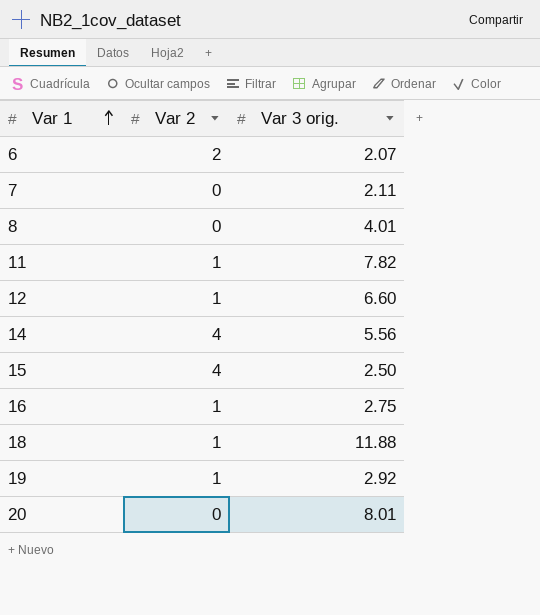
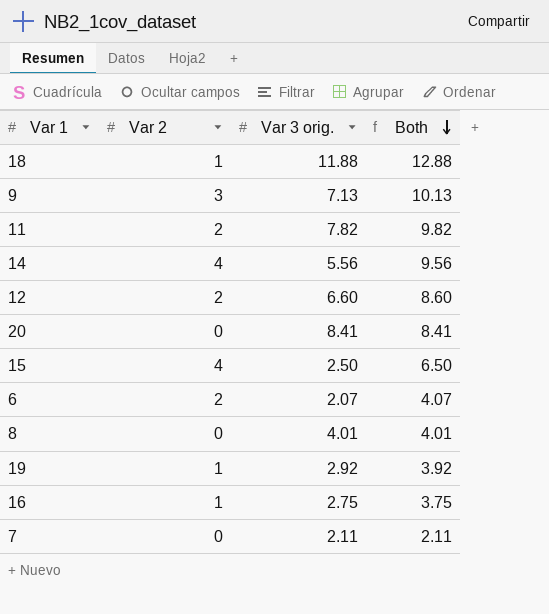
row order: Var 1 ascending -> Both descending
column Both | formula: none -> [Var 2] + [Var 3 orig.]
row 9: none -> 3 | 7.13 | 10.13
11 | Var 2: 1 -> 2
12 | Var 2: 1 -> 2
20 | Var 3 orig.: 8.01 -> 8.41

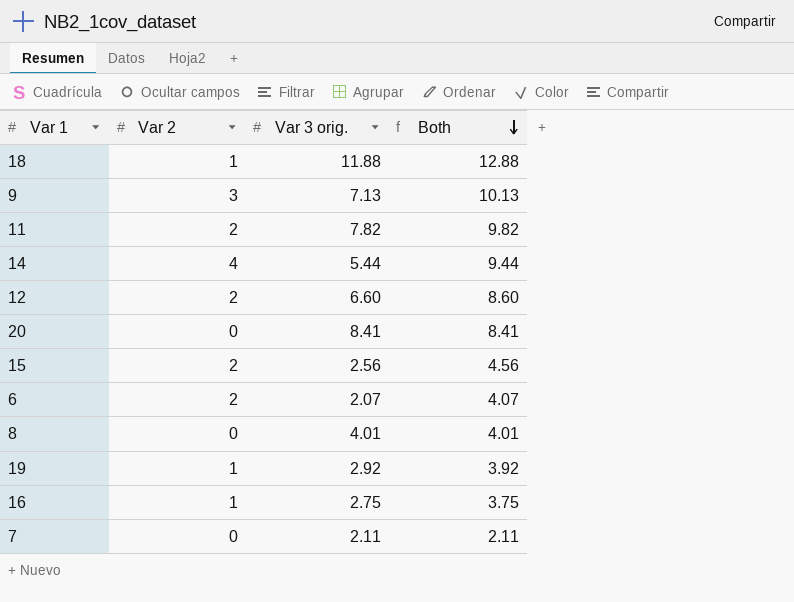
14 | Var 3 orig.: 5.56 -> 5.44
14 | Both: 9.56 -> 9.44
15 | Var 2: 4 -> 2
15 | Var 3 orig.: 2.50 -> 2.56
15 | Both: 6.50 -> 4.56

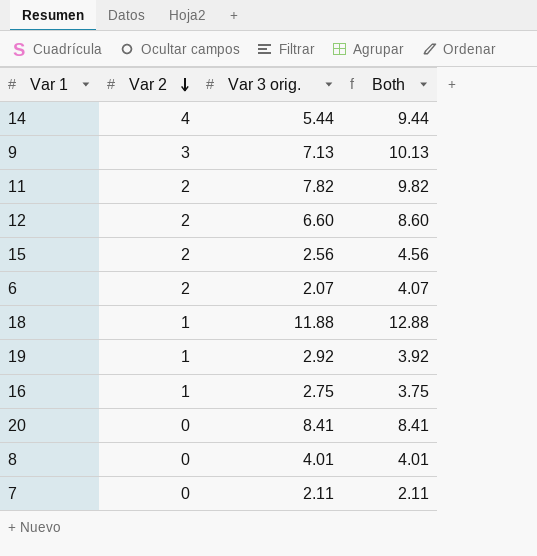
row order: Both descending -> Var 2 descending

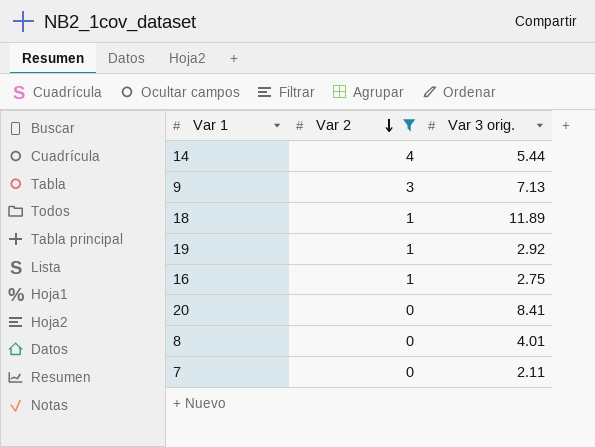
filter: none -> Var 2 != 2
column Both | formula: [Var 2] + [Var 3 orig.] -> none
18 | Var 3 orig.: 11.88 -> 11.89

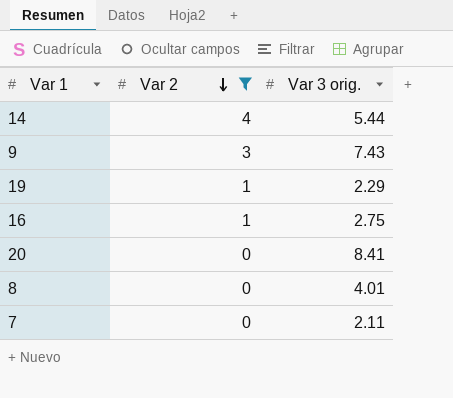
row 18: 1 | 11.89 -> none
9 | Var 3 orig.: 7.13 -> 7.43
19 | Var 3 orig.: 2.92 -> 2.29

